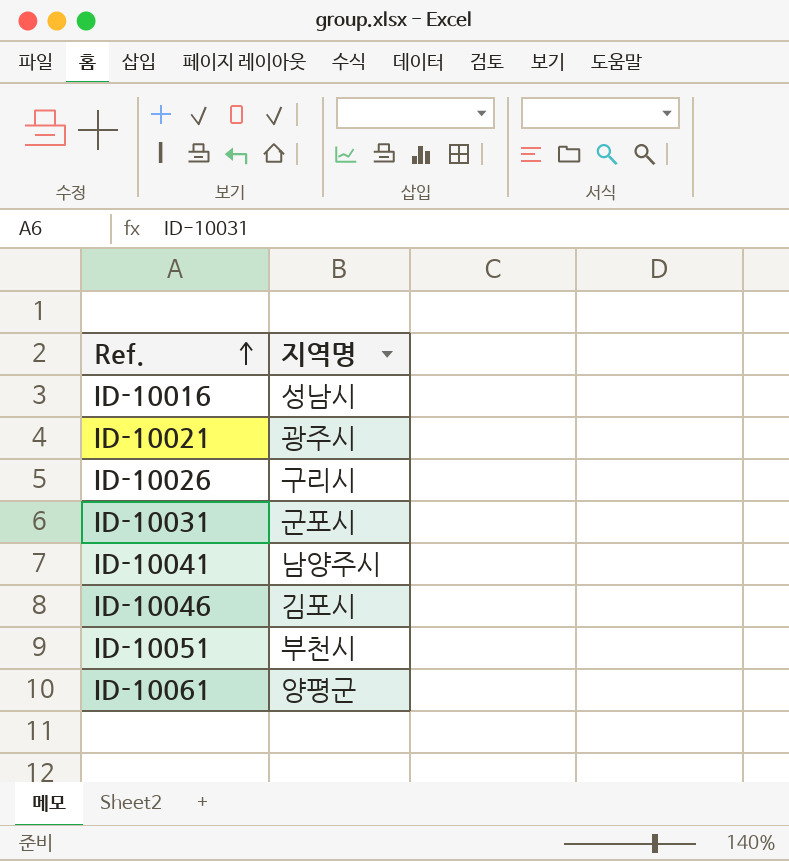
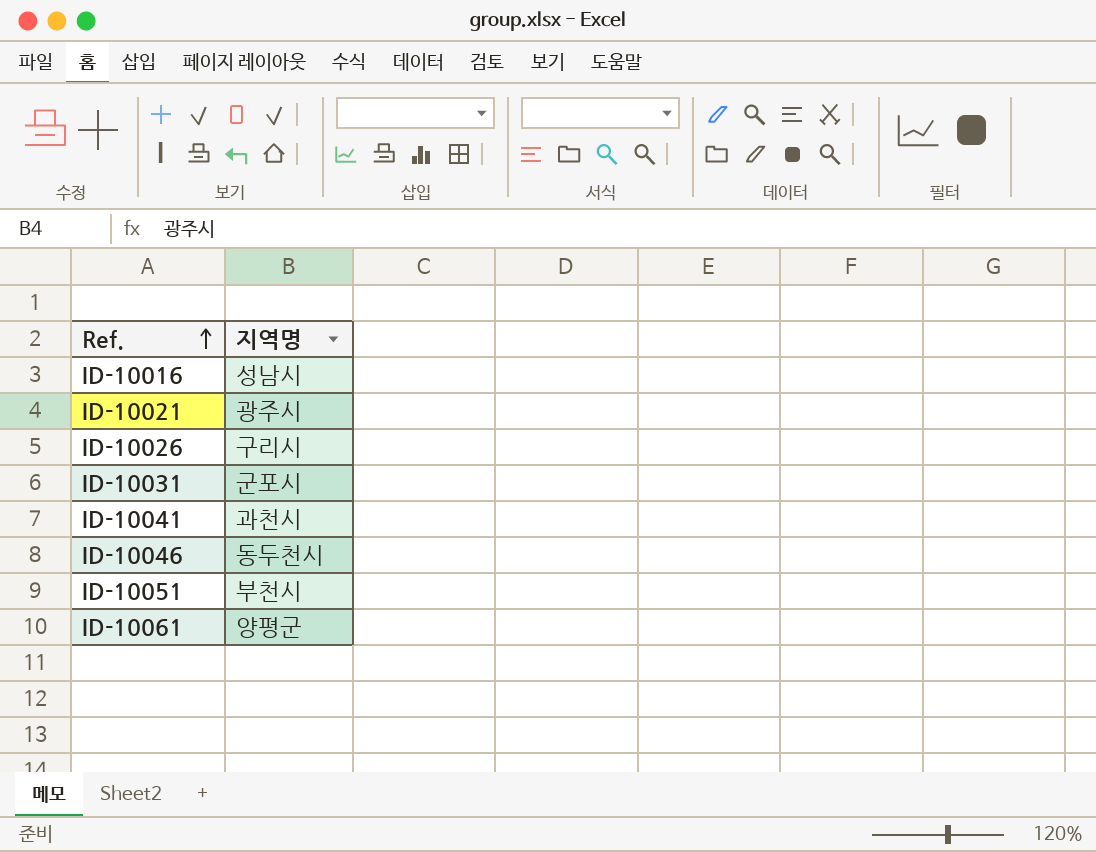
ID-10041 | 지역명: 남양주시 -> 과천시
ID-10046 | 지역명: 김포시 -> 동두천시

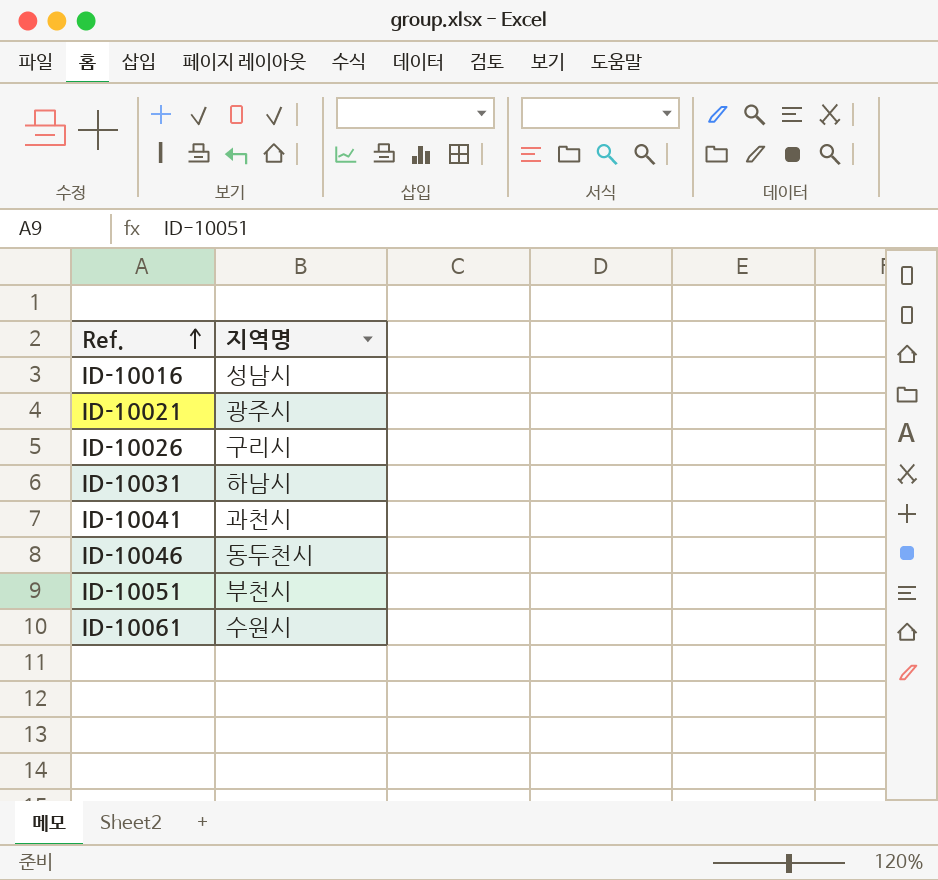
ID-10031 | 지역명: 군포시 -> 하남시
ID-10061 | 지역명: 양평군 -> 수원시

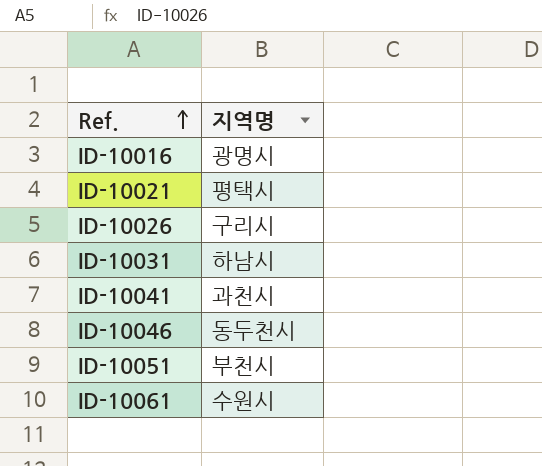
ID-10016 | 지역명: 성남시 -> 광명시
ID-10021 | 지역명: 광주시 -> 평택시

